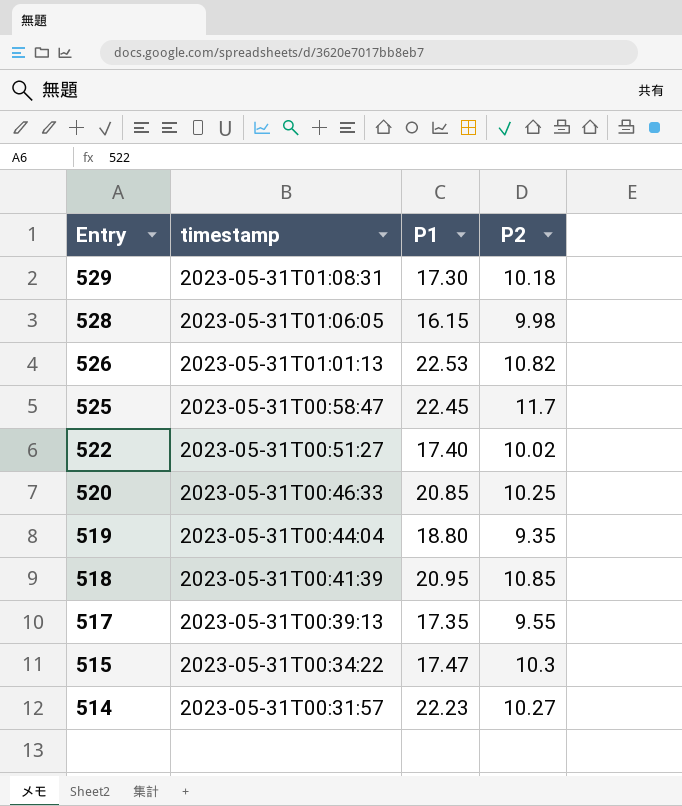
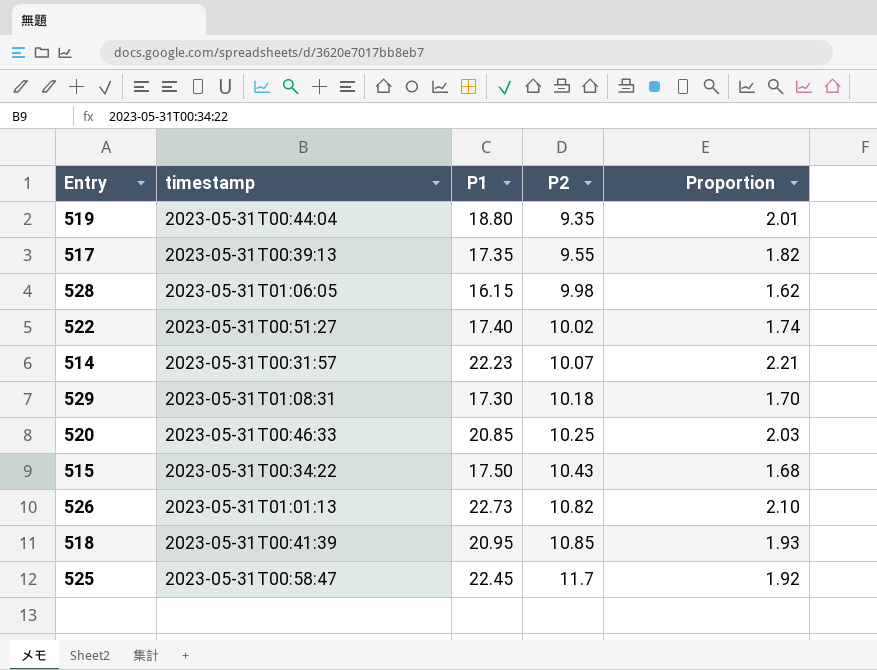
row order: Entry descending -> P2 ascending
column Proportion | formula: none -> [P1] / [P2]
514 | P2: 10.27 -> 10.07
515 | P1: 17.47 -> 17.50
515 | P2: 10.3 -> 10.43
526 | P1: 22.53 -> 22.73

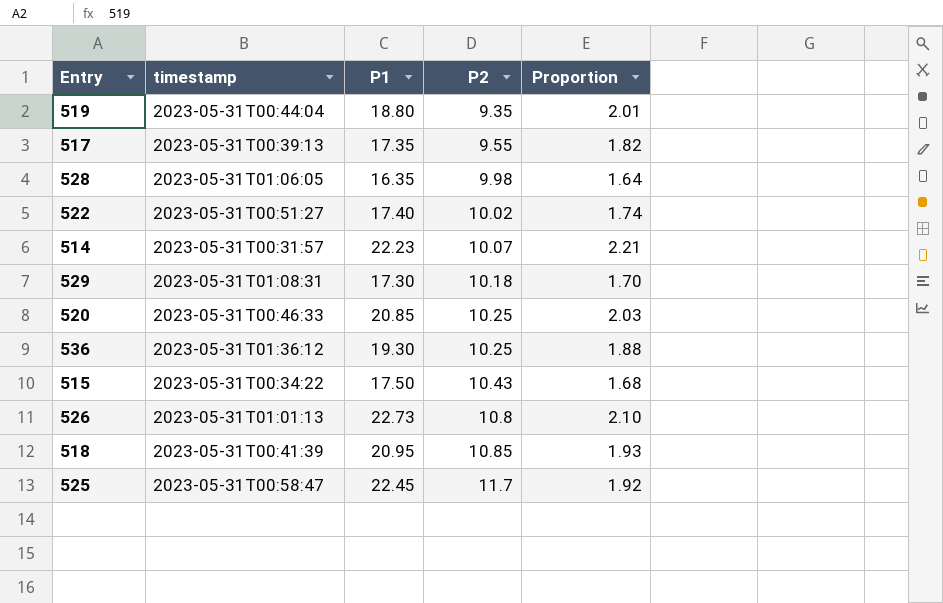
528 | P1: 16.15 -> 16.35
528 | Proportion: 1.62 -> 1.64
row 536: none -> 2023-05-31T01:36:12 | 19.30 | 10.25 | 1.88
526 | P2: 10.82 -> 10.8

